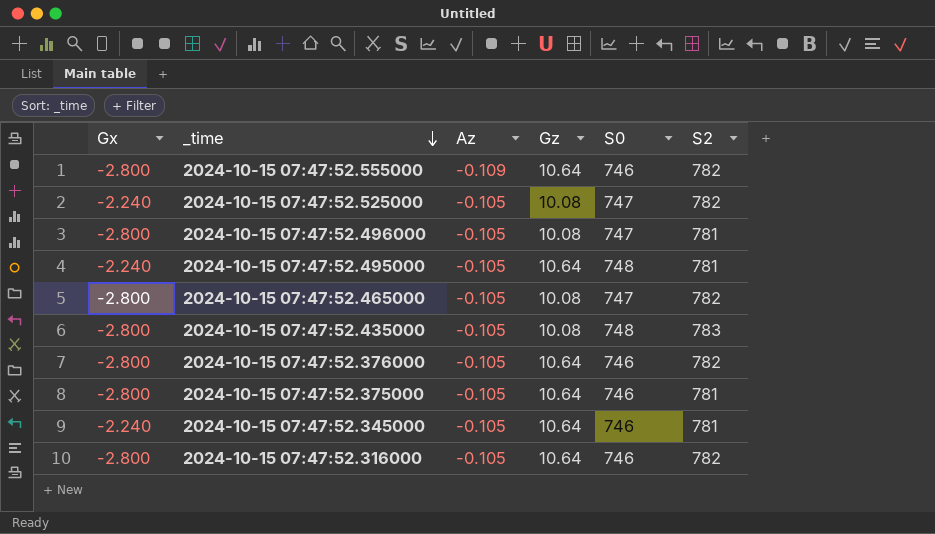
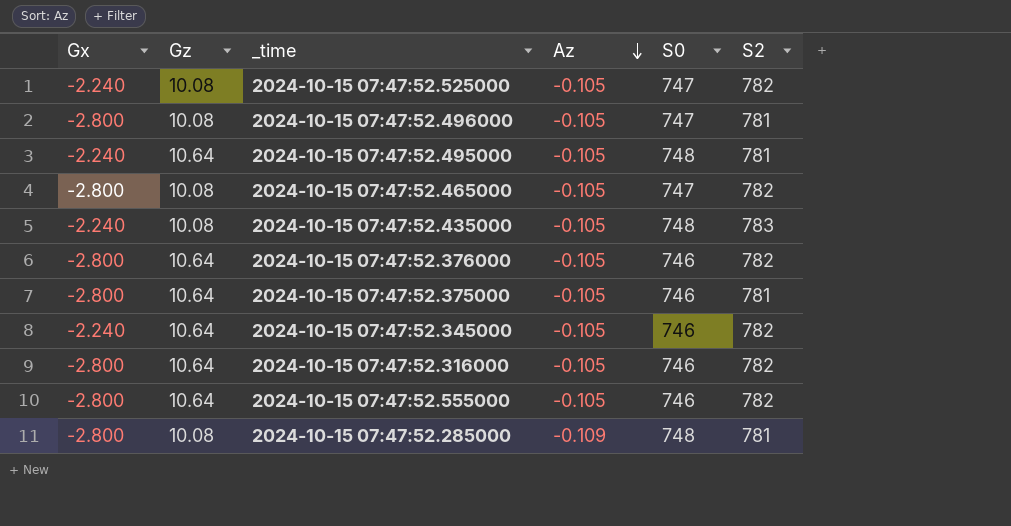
row order: _time descending -> Az descending
column Gz | position: 4 -> 2
2024-10-15 07:47:52.435000 | Gx: -2.800 -> -2.240
2024-10-15 07:47:52.345000 | S2: 781 -> 782
2024-10-15 07:47:52.555000 | Az: -0.109 -> -0.105
row 2024-10-15 07:47:52.285000: none -> -2.800 | 10.08 | -0.109 | 748 | 781

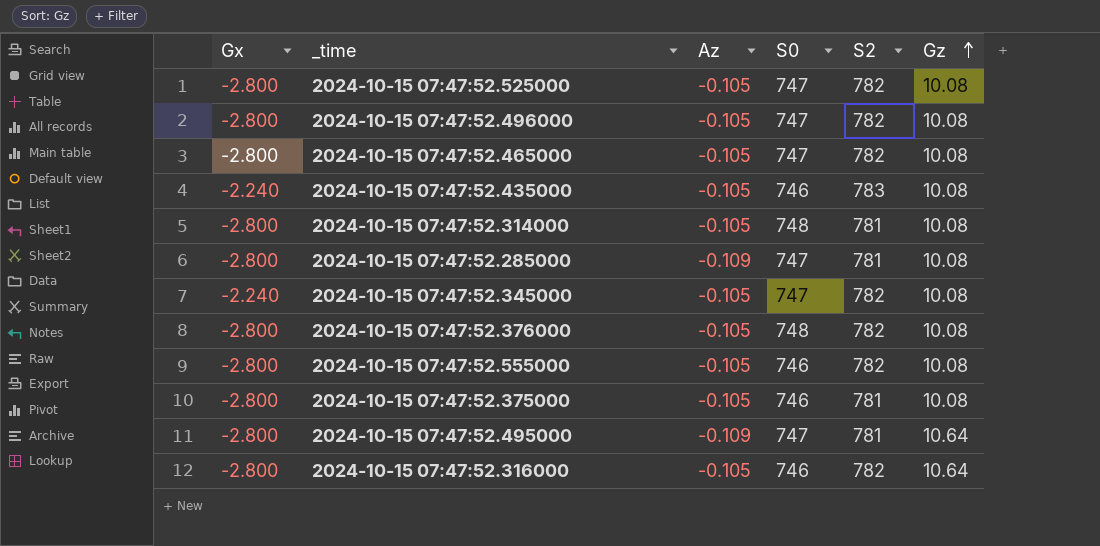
row order: Az descending -> Gz ascending
column Gz | position: 2 -> 6
2024-10-15 07:47:52.525000 | Gx: -2.240 -> -2.800
2024-10-15 07:47:52.496000 | S2: 781 -> 782
2024-10-15 07:47:52.435000 | S0: 748 -> 746
row 2024-10-15 07:47:52.314000: none -> -2.800 | -0.105 | 748 | 781 | 10.08
2024-10-15 07:47:52.285000 | S0: 748 -> 747
2024-10-15 07:47:52.345000 | S0: 746 -> 747
2024-10-15 07:47:52.345000 | Gz: 10.64 -> 10.08
2024-10-15 07:47:52.376000 | S0: 746 -> 748
2024-10-15 07:47:52.376000 | Gz: 10.64 -> 10.08
2024-10-15 07:47:52.555000 | Gz: 10.64 -> 10.08
2024-10-15 07:47:52.375000 | Gz: 10.64 -> 10.08
2024-10-15 07:47:52.495000 | Gx: -2.240 -> -2.800
2024-10-15 07:47:52.495000 | Az: -0.105 -> -0.109
2024-10-15 07:47:52.495000 | S0: 748 -> 747

